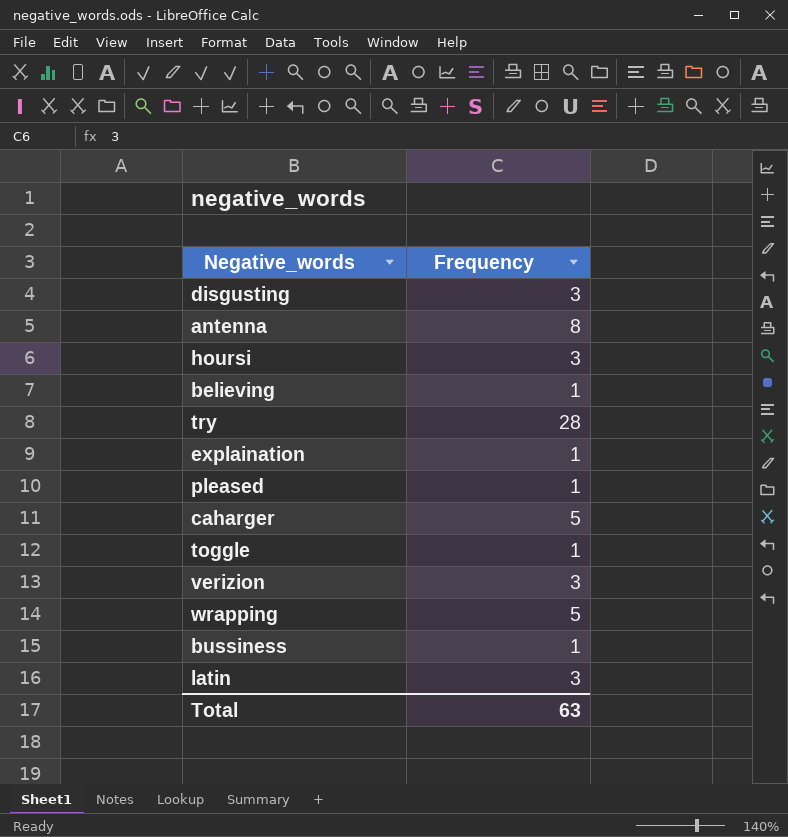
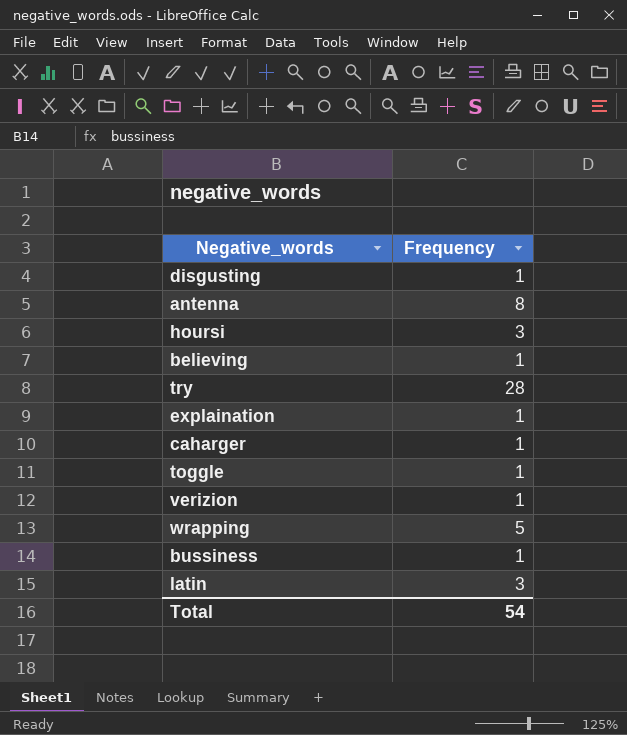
row pleased: 1 -> none
disgusting | Frequency: 3 -> 1
caharger | Frequency: 5 -> 1
verizion | Frequency: 3 -> 1
Total | Frequency: 63 -> 54

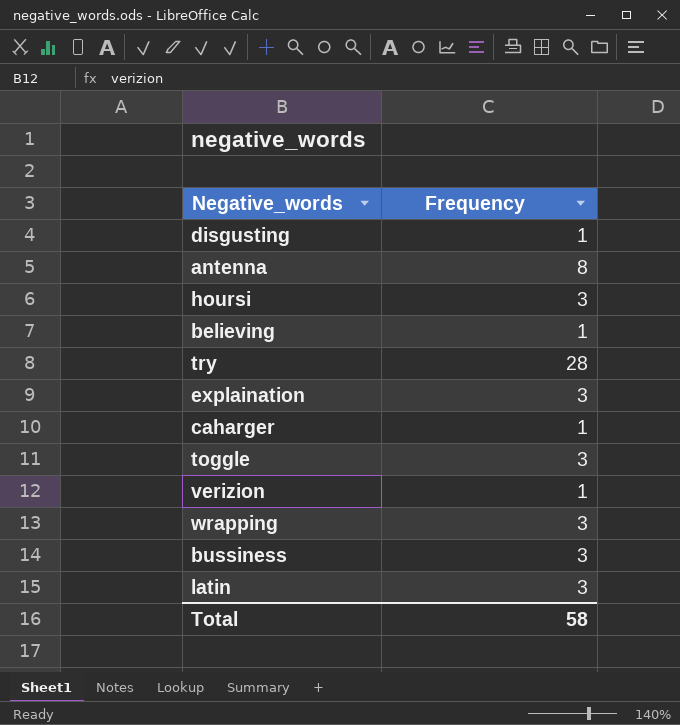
explaination | Frequency: 1 -> 3
toggle | Frequency: 1 -> 3
wrapping | Frequency: 5 -> 3
bussiness | Frequency: 1 -> 3
Total | Frequency: 54 -> 58

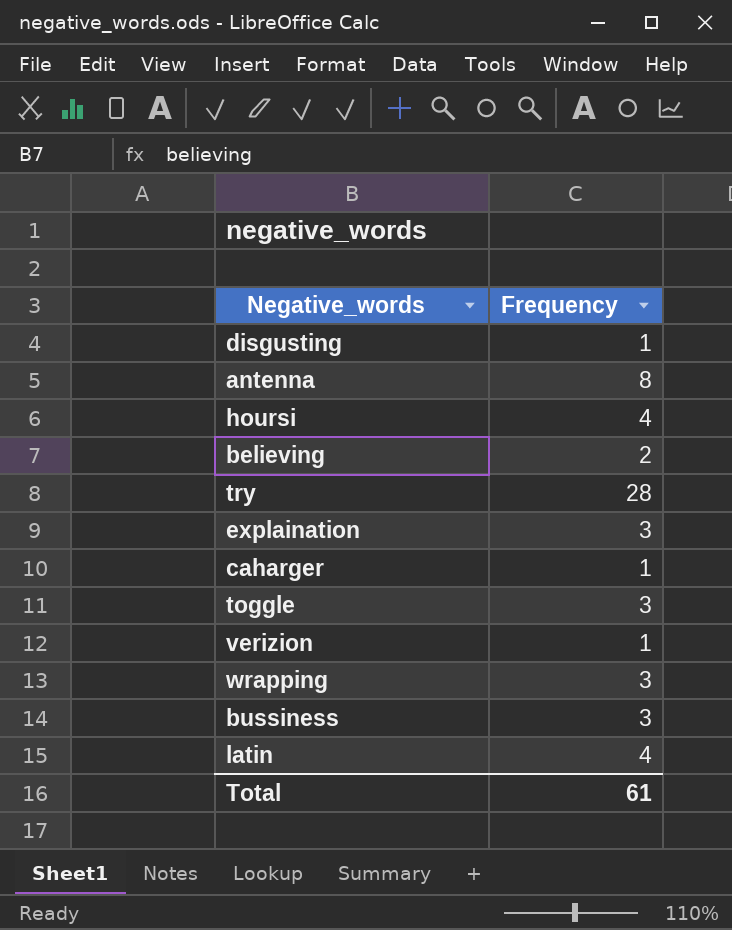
hoursi | Frequency: 3 -> 4
believing | Frequency: 1 -> 2
latin | Frequency: 3 -> 4
Total | Frequency: 58 -> 61

